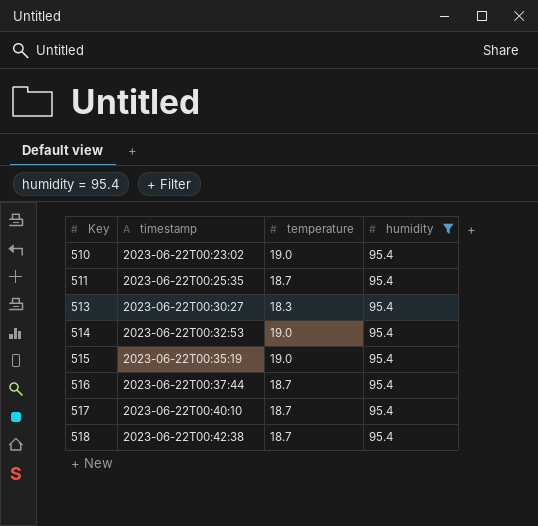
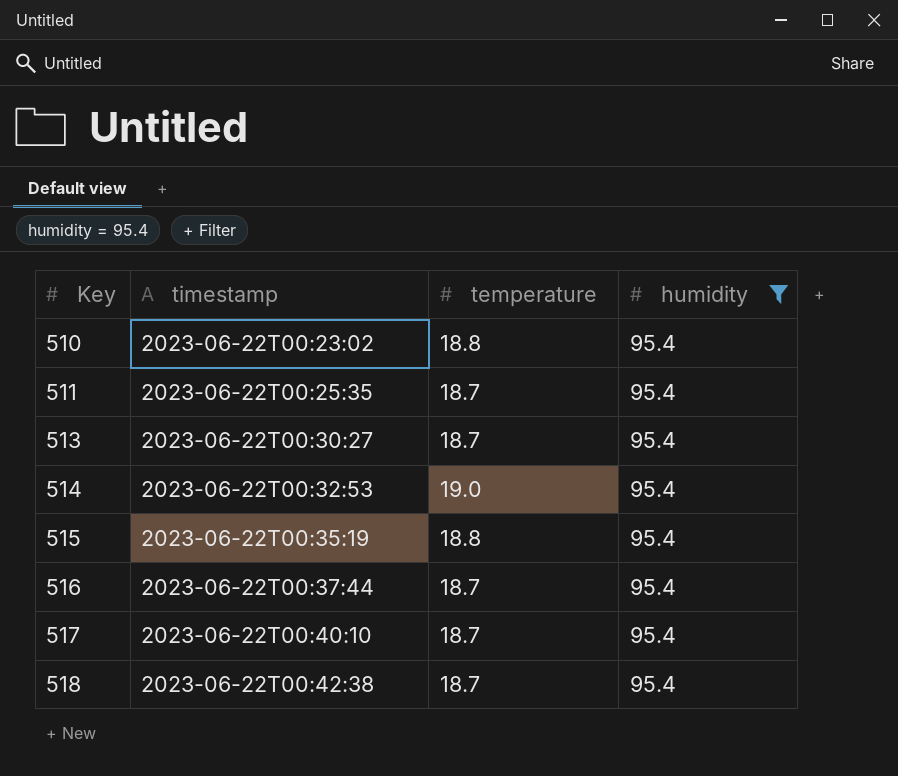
510 | temperature: 19.0 -> 18.8
513 | temperature: 18.3 -> 18.7
515 | temperature: 19.0 -> 18.8

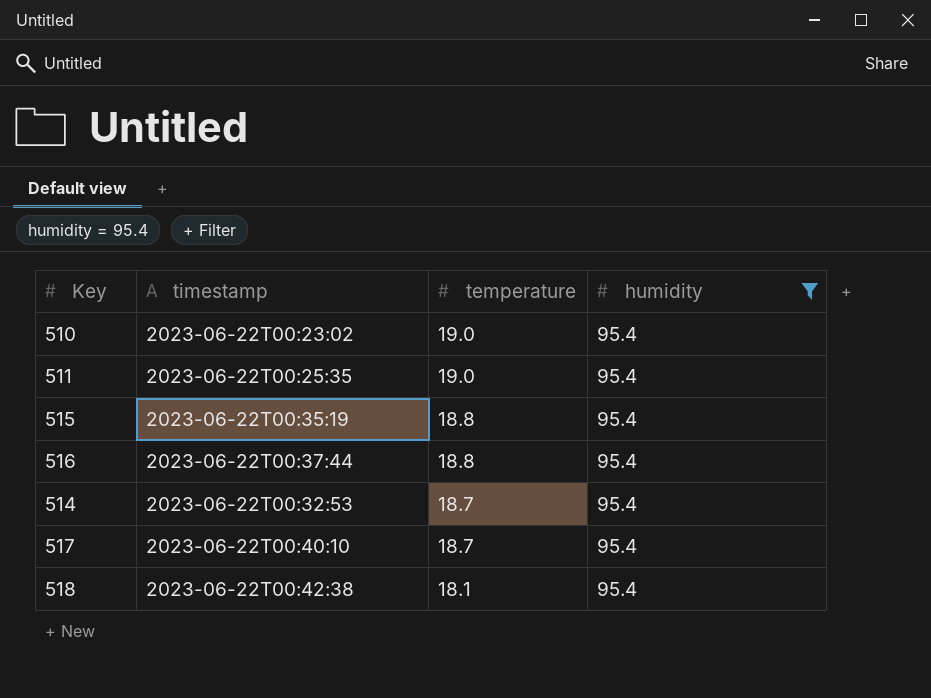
row order: Key ascending -> temperature descending
row 513: 2023-06-22T00:30:27 | 18.7 | 95.4 -> none
510 | temperature: 18.8 -> 19.0
511 | temperature: 18.7 -> 19.0
516 | temperature: 18.7 -> 18.8
514 | temperature: 19.0 -> 18.7
518 | temperature: 18.7 -> 18.1

